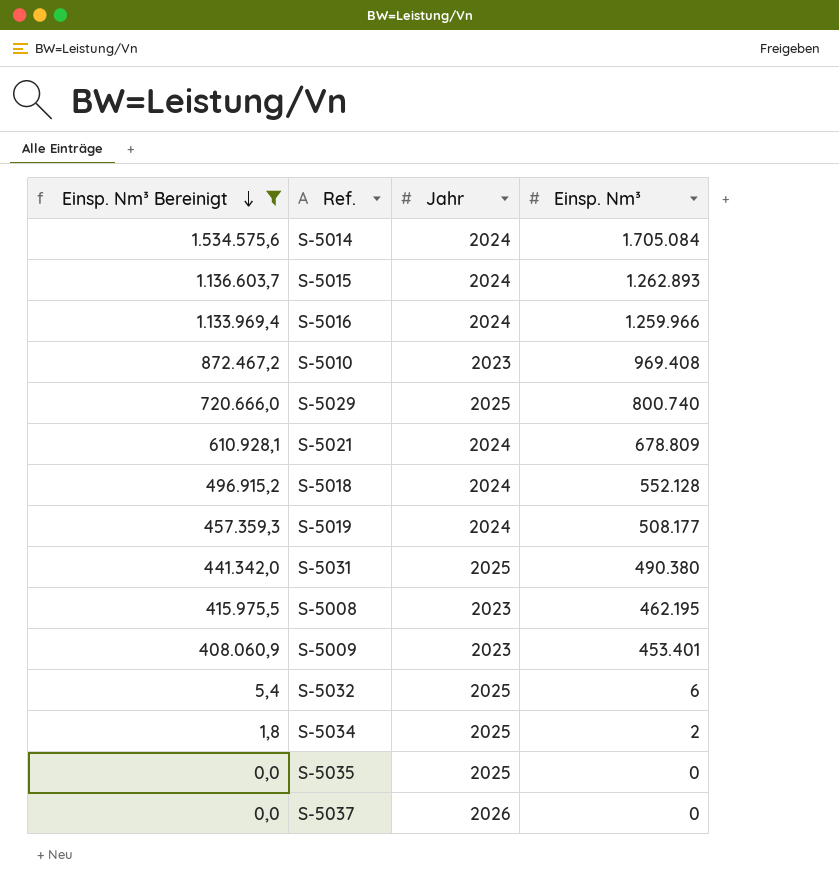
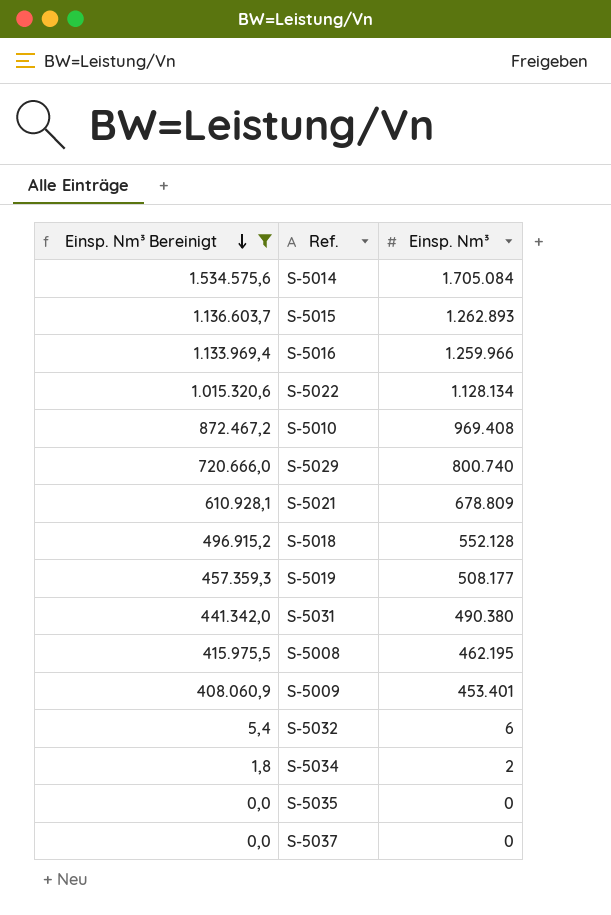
column Jahr | position: 3 -> none
row S-5022: none -> 1.015.320,6 | 1.128.134

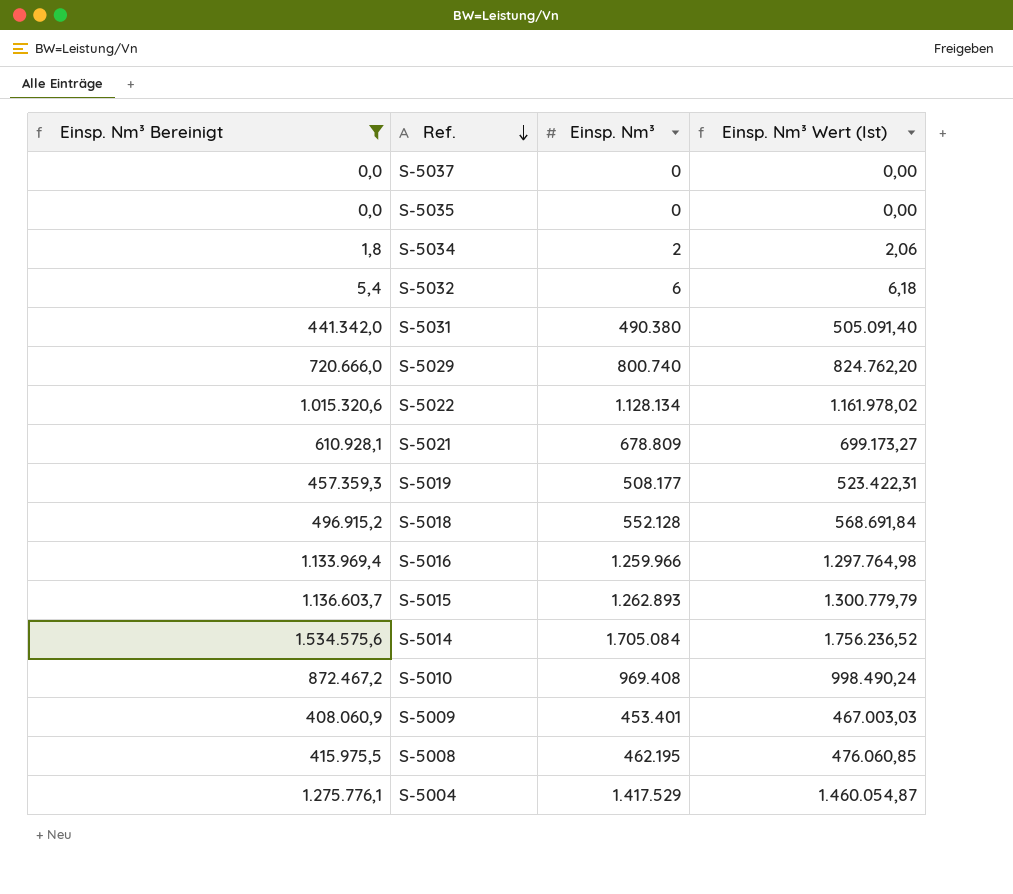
row order: Einsp. Nm³ Bereinigt descending -> Ref. descending
column Einsp. Nm³ Wert (Ist) | formula: none -> [Einsp. Nm³] * 1,03
row S-5004: none -> 1.275.776,1 | 1.417.529 | 1.460.054,87

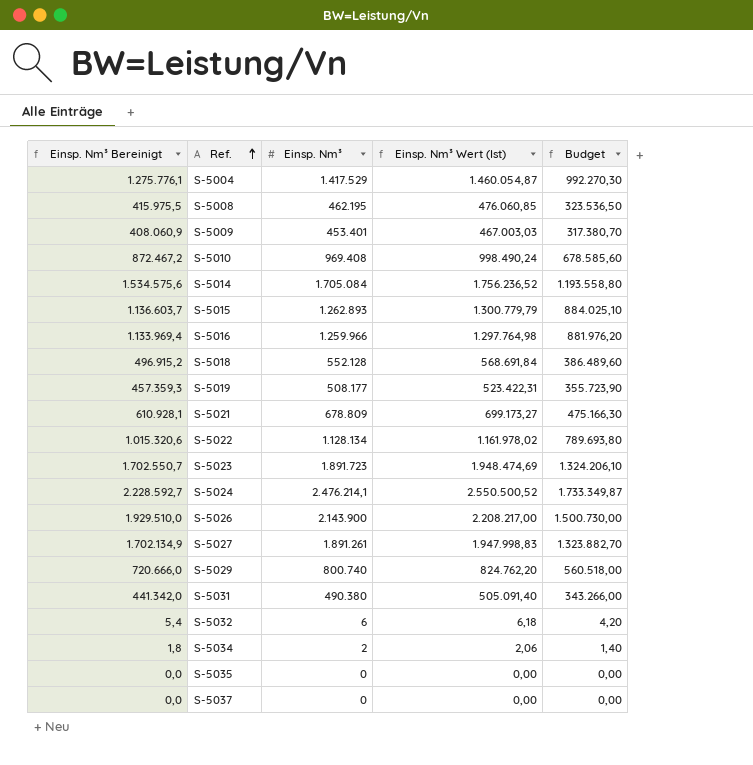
filter: Einsp. Nm³ Bereinigt <= 1.534.575,6 -> none
row order: Ref. descending -> Ref. ascending
column Budget | formula: none -> [Einsp. Nm³] * 0,7

